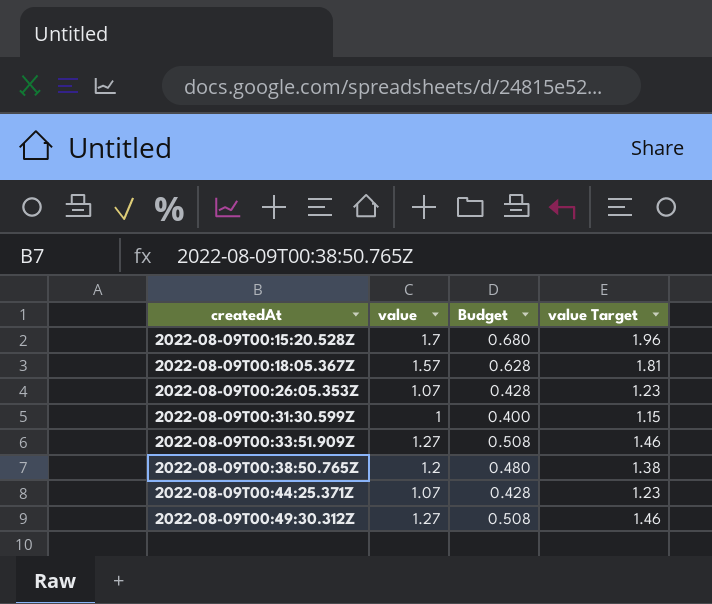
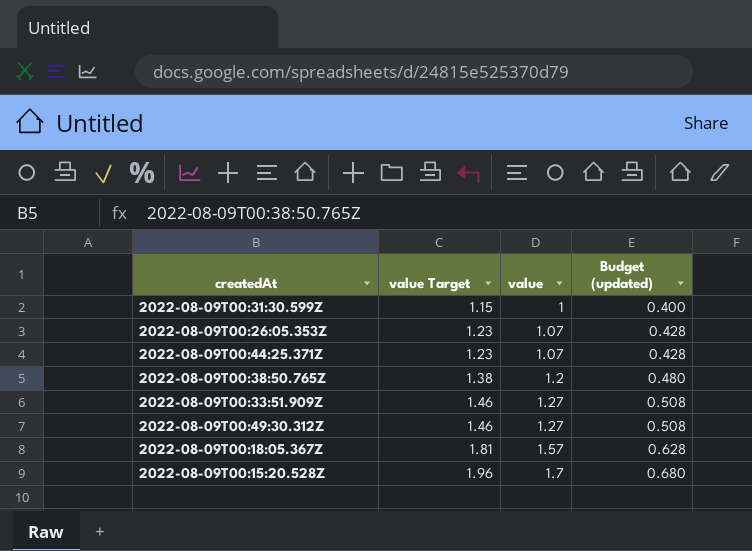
row order: createdAt ascending -> value Target ascending
column value Target | position: 4 -> 2
column name: Budget -> Budget (updated)

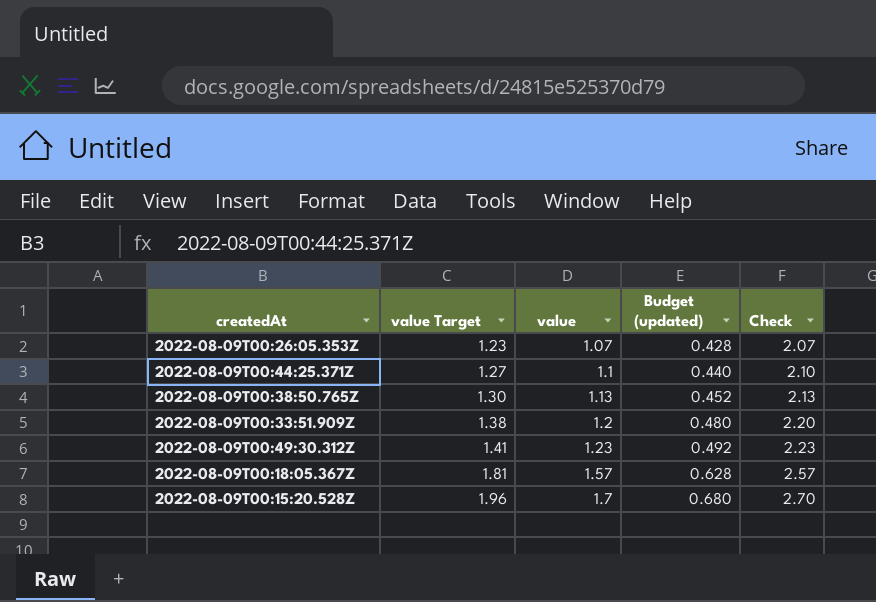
column Check | formula: none -> [value] + 1
row 2022-08-09T00:31:30.599Z: 1.15 | 1 | 0.400 -> none
2022-08-09T00:44:25.371Z | value Target: 1.23 -> 1.27
2022-08-09T00:44:25.371Z | value: 1.07 -> 1.1
2022-08-09T00:44:25.371Z | Budget (updated): 0.428 -> 0.440
2022-08-09T00:38:50.765Z | value Target: 1.38 -> 1.30
2022-08-09T00:38:50.765Z | value: 1.2 -> 1.13
2022-08-09T00:38:50.765Z | Budget (updated): 0.480 -> 0.452
2022-08-09T00:33:51.909Z | value Target: 1.46 -> 1.38
2022-08-09T00:33:51.909Z | value: 1.27 -> 1.2
2022-08-09T00:33:51.909Z | Budget (updated): 0.508 -> 0.480
2022-08-09T00:49:30.312Z | value Target: 1.46 -> 1.41
2022-08-09T00:49:30.312Z | value: 1.27 -> 1.23
2022-08-09T00:49:30.312Z | Budget (updated): 0.508 -> 0.492

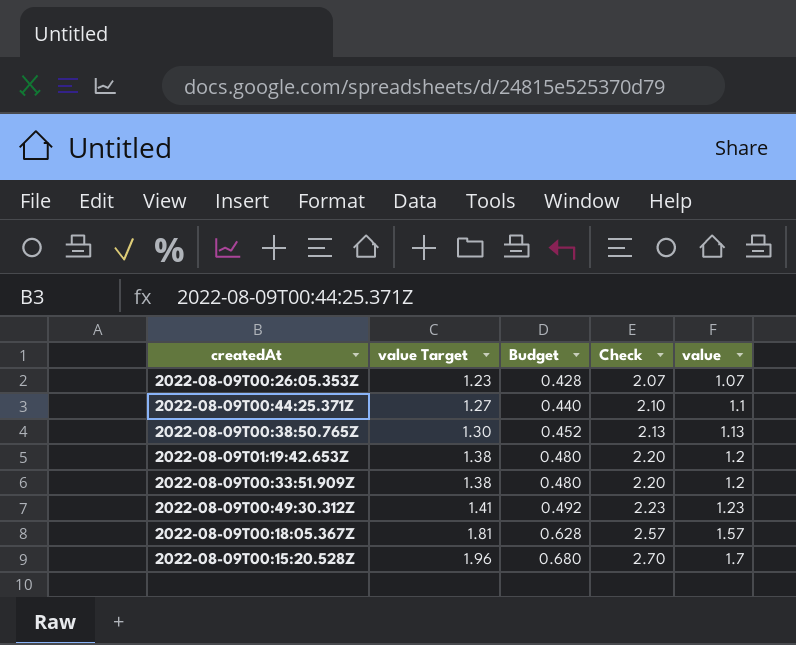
column name: Budget (updated) -> Budget
column value | position: 3 -> 5
row 2022-08-09T01:19:42.653Z: none -> 1.38 | 0.480 | 2.20 | 1.2

